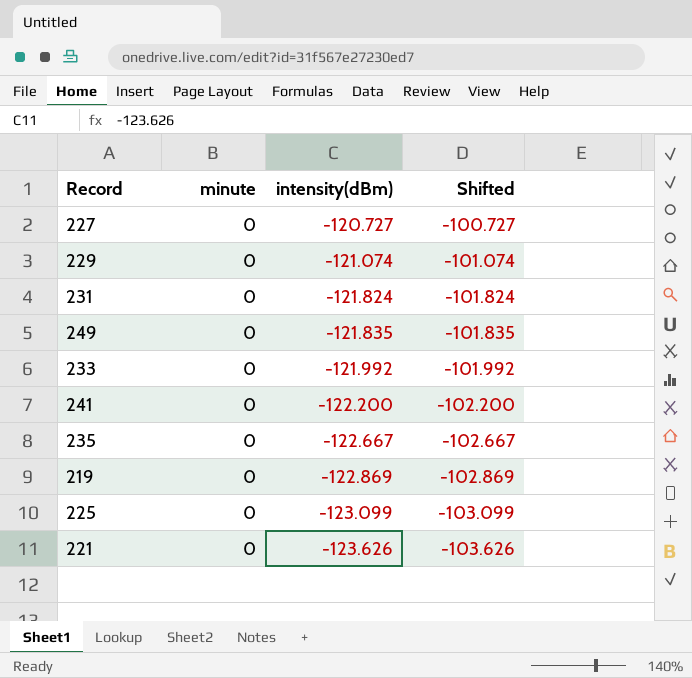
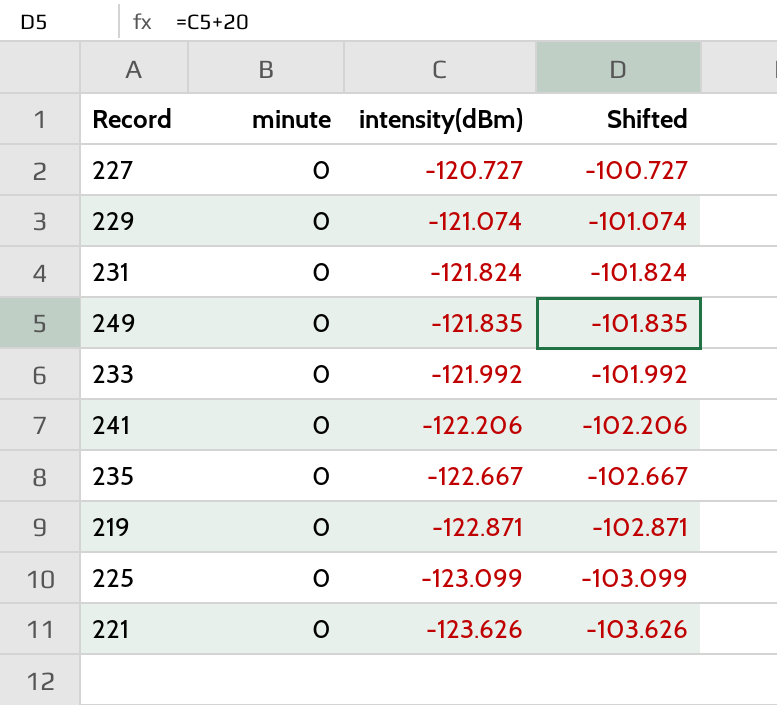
241 | intensity(dBm): -122.200 -> -122.206
241 | Shifted: -102.200 -> -102.206
219 | intensity(dBm): -122.869 -> -122.871
219 | Shifted: -102.869 -> -102.871

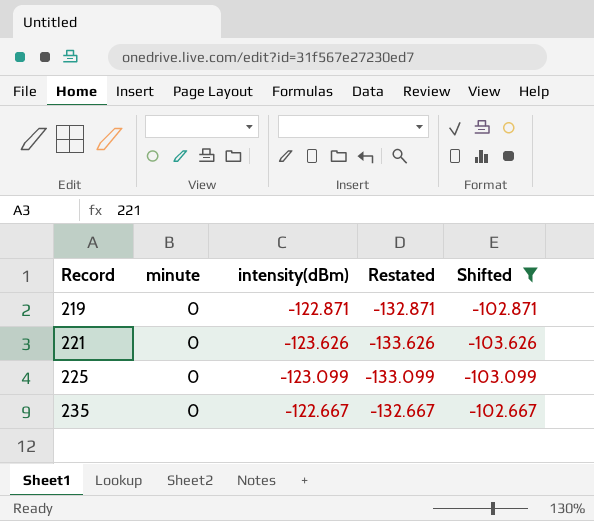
filter: none -> Shifted <= -102.667
row order: intensity(dBm) descending -> Record ascending
column Restated | formula: none -> [intensity(dBm)] - 10

